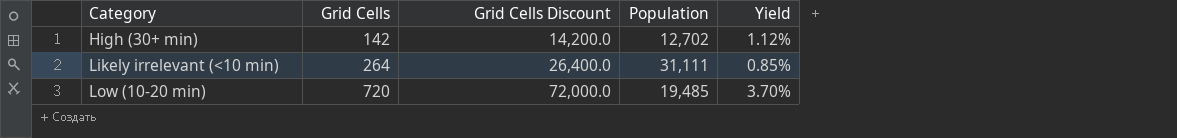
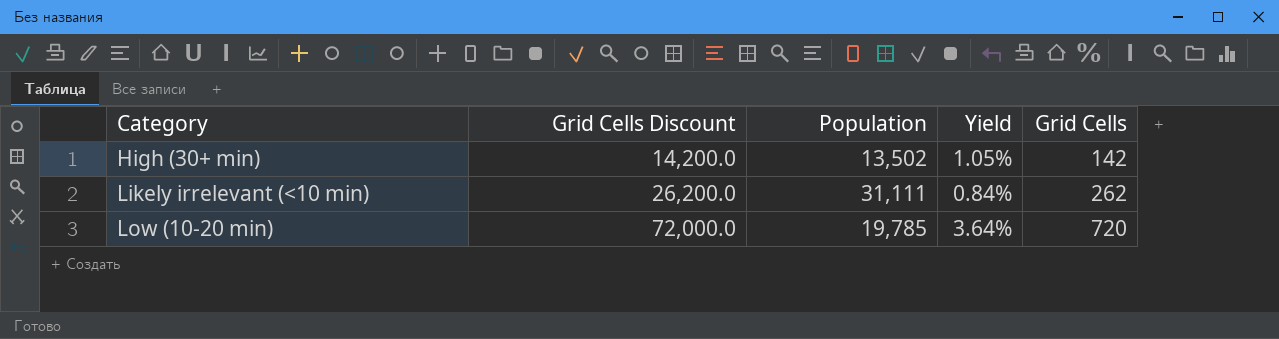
column Grid Cells | position: 2 -> 5
High (30+ min) | Population: 12,702 -> 13,502
High (30+ min) | Yield: 1.12% -> 1.05%
Likely irrelevant (<10 min) | Grid Cells Discount: 26,400.0 -> 26,200.0
Likely irrelevant (<10 min) | Yield: 0.85% -> 0.84%
Likely irrelevant (<10 min) | Grid Cells: 264 -> 262
Low (10-20 min) | Population: 19,485 -> 19,785
Low (10-20 min) | Yield: 3.70% -> 3.64%

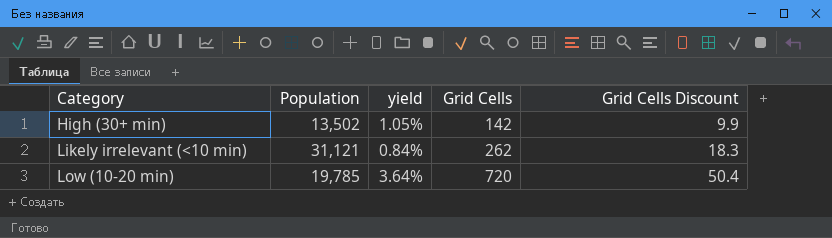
column name: Yield -> yield
column Grid Cells Discount | formula: [Grid Cells] * 100 -> [Grid Cells] * 0.07
column Grid Cells Discount | position: 2 -> 5
Likely irrelevant (<10 min) | Population: 31,111 -> 31,121

